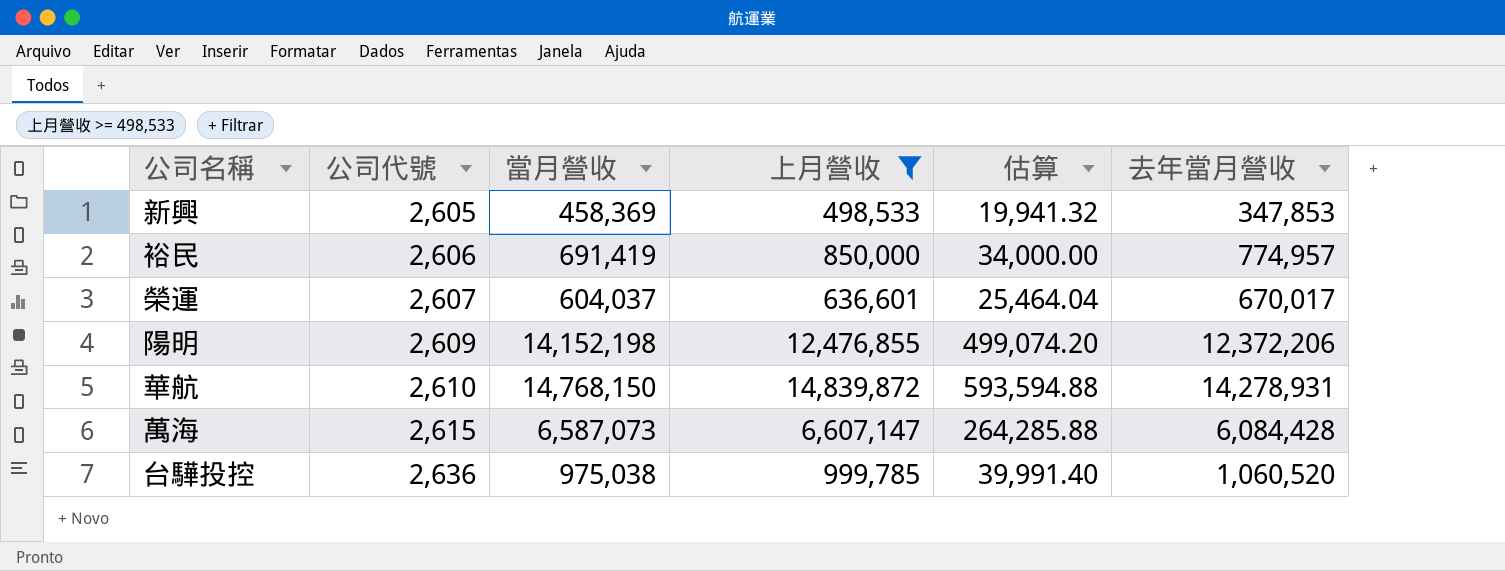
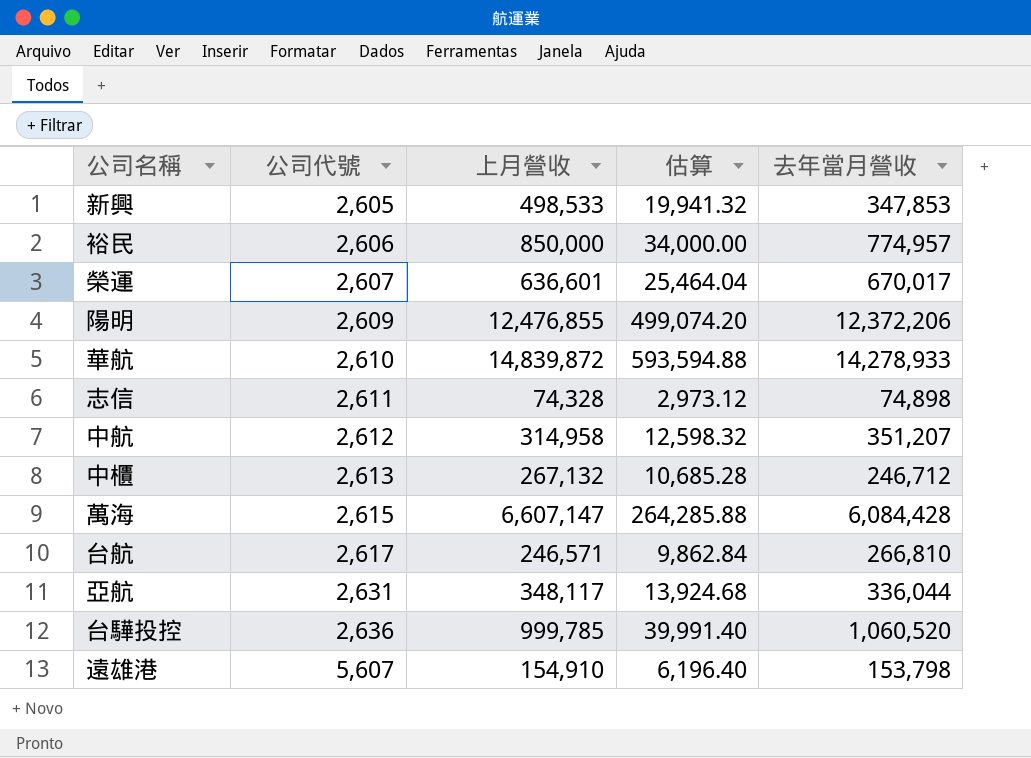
filter: 上月營收 >= 498,533 -> none
column 當月營收 | position: 3 -> none
華航 | 去年當月營收: 14,278,931 -> 14,278,933

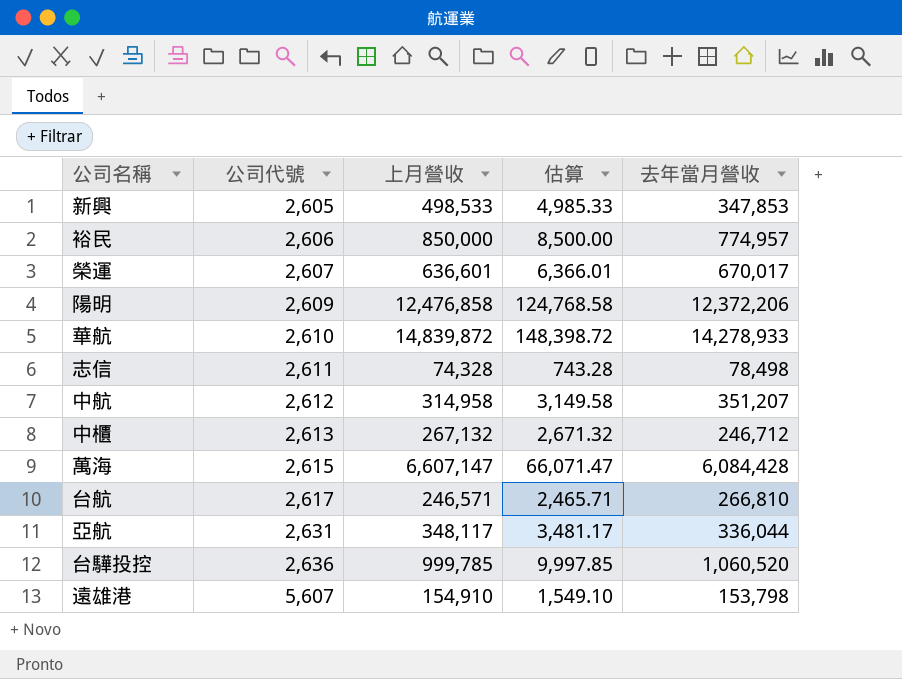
column 估算 | formula: [上月營收] * 0.04 -> [上月營收] * 0.01
陽明 | 上月營收: 12,476,855 -> 12,476,858
志信 | 去年當月營收: 74,898 -> 78,498

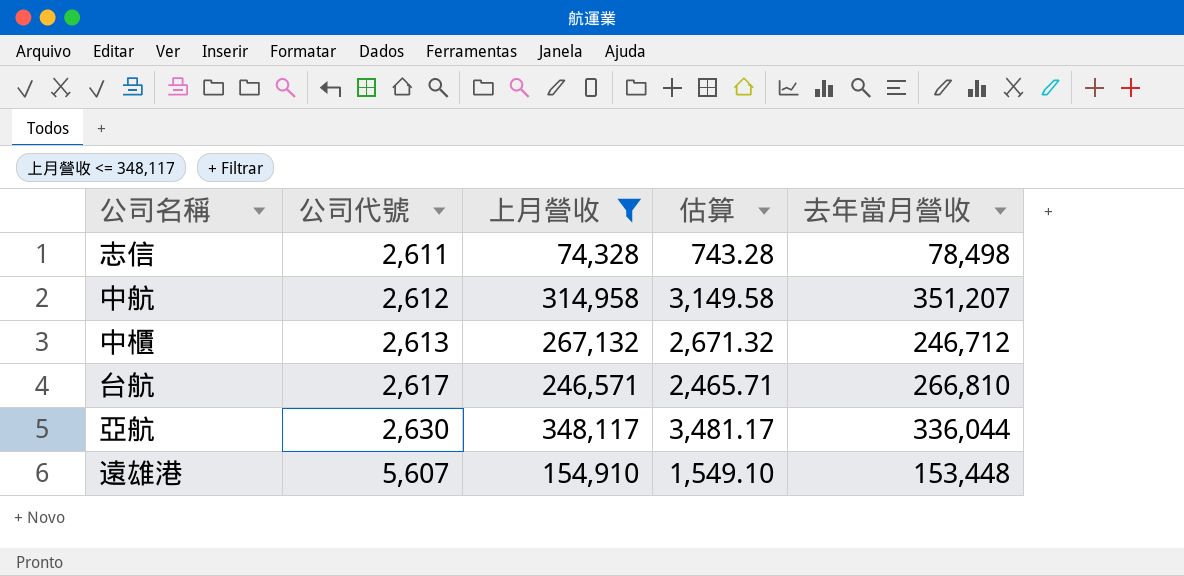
filter: none -> 上月營收 <= 348,117
亞航 | 公司代號: 2,631 -> 2,630
遠雄港 | 去年當月營收: 153,798 -> 153,448

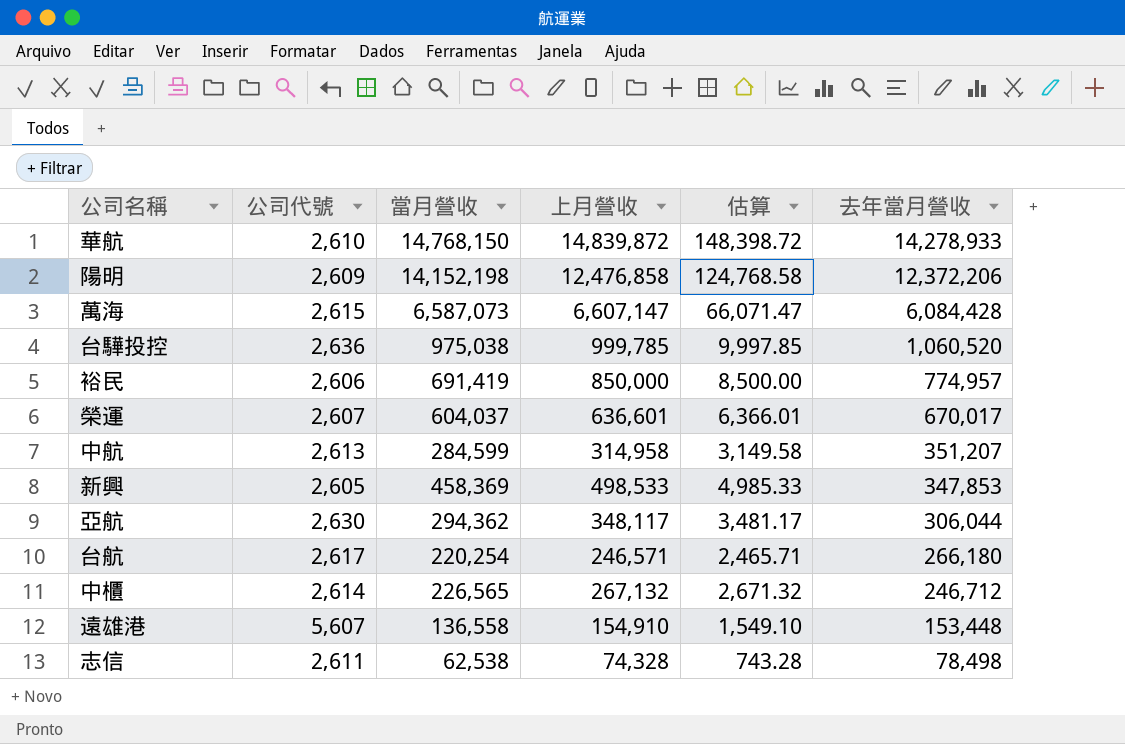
filter: 上月營收 <= 348,117 -> none
row order: 公司代號 ascending -> 去年當月營收 descending
column 當月營收 | position: none -> 3
中航 | 公司代號: 2,612 -> 2,613
亞航 | 去年當月營收: 336,044 -> 306,044
台航 | 去年當月營收: 266,810 -> 266,180
中櫃 | 公司代號: 2,613 -> 2,614

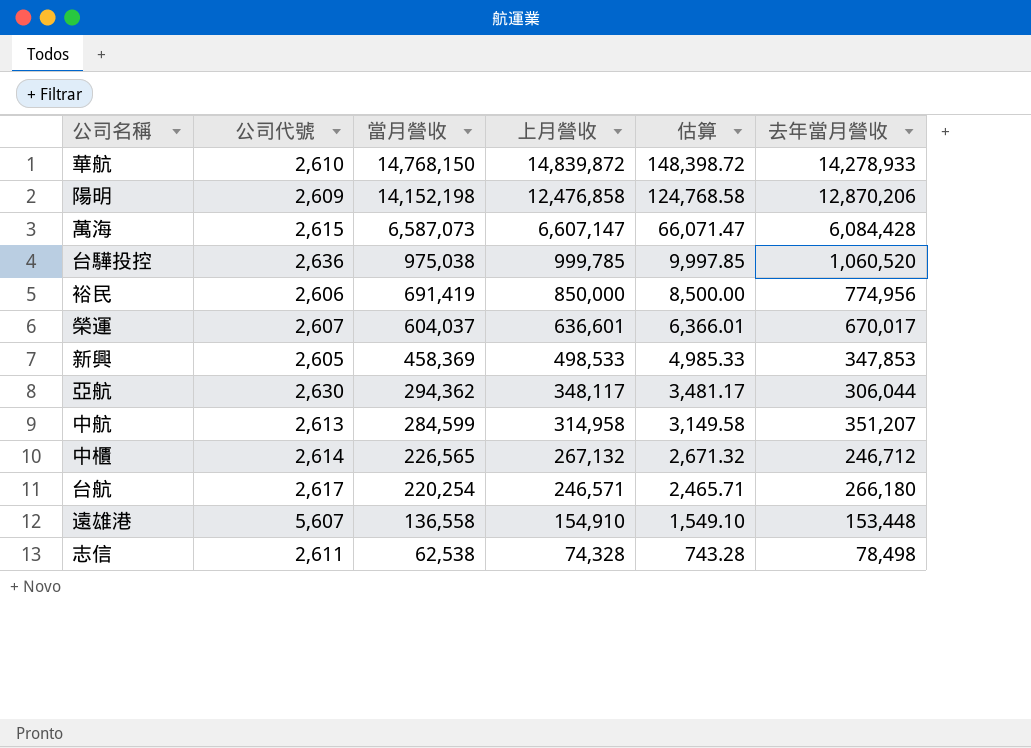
row order: 去年當月營收 descending -> 當月營收 descending
陽明 | 去年當月營收: 12,372,206 -> 12,870,206
裕民 | 去年當月營收: 774,957 -> 774,956

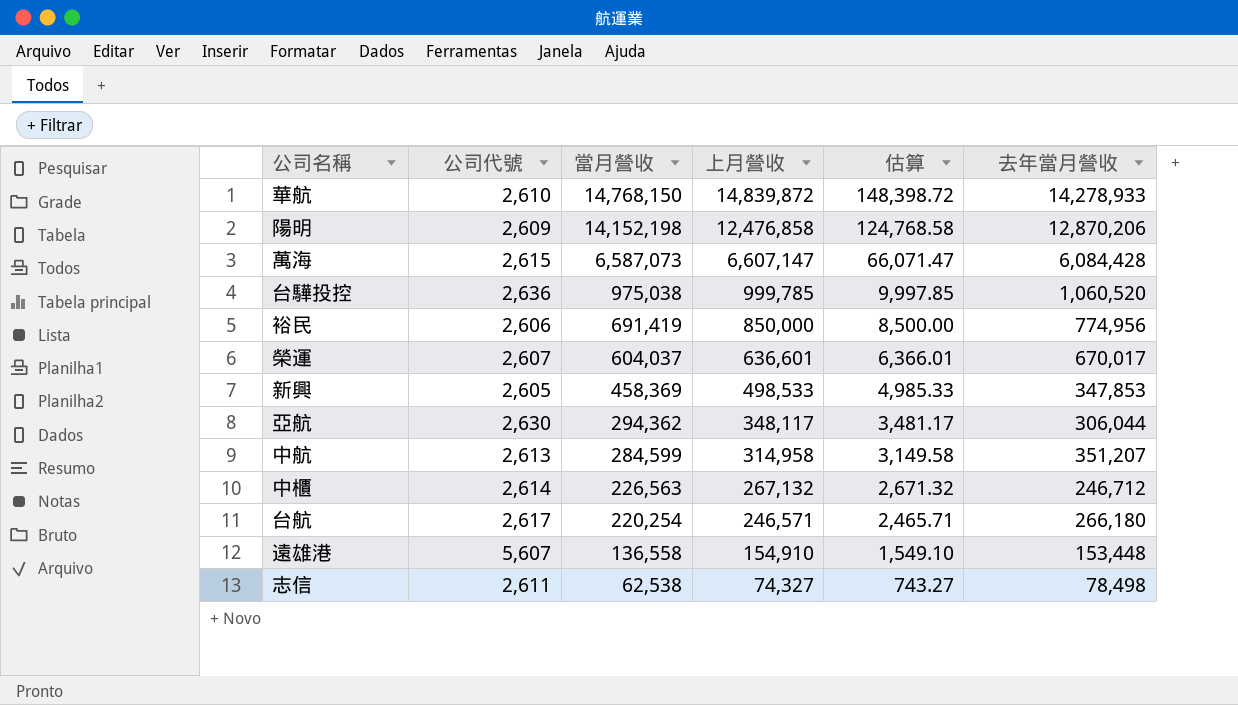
中櫃 | 當月營收: 226,565 -> 226,563
志信 | 上月營收: 74,328 -> 74,327
志信 | 估算: 743.28 -> 743.27

